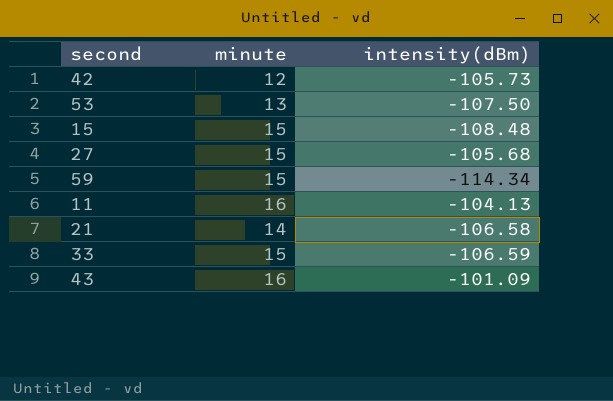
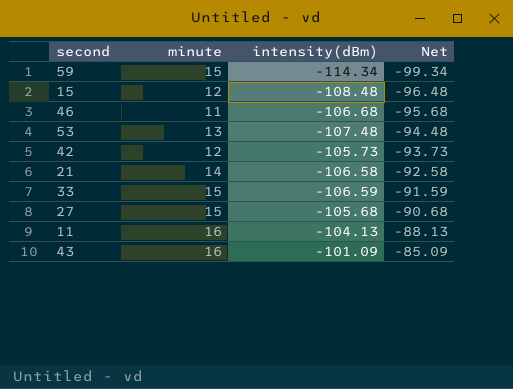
row order: none -> Net ascending
column Net | formula: none -> [minute] + [intensity(dBm)]
15 | minute: 15 -> 12
row 46: none -> 11 | -106.68 | -95.68
53 | intensity(dBm): -107.50 -> -107.48

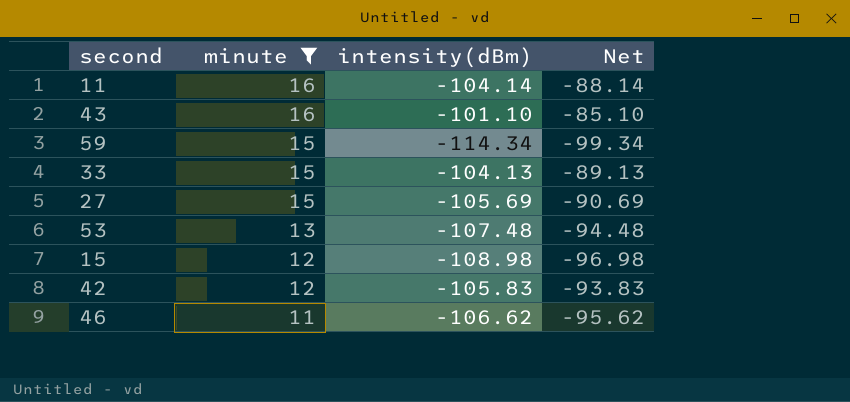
filter: none -> minute != 14
row order: Net ascending -> minute descending
11 | intensity(dBm): -104.13 -> -104.14
11 | Net: -88.13 -> -88.14
43 | intensity(dBm): -101.09 -> -101.10
43 | Net: -85.09 -> -85.10
33 | intensity(dBm): -106.59 -> -104.13
33 | Net: -91.59 -> -89.13
27 | intensity(dBm): -105.68 -> -105.69
27 | Net: -90.68 -> -90.69
15 | intensity(dBm): -108.48 -> -108.98
15 | Net: -96.48 -> -96.98
42 | intensity(dBm): -105.73 -> -105.83
42 | Net: -93.73 -> -93.83
46 | intensity(dBm): -106.68 -> -106.62
46 | Net: -95.68 -> -95.62

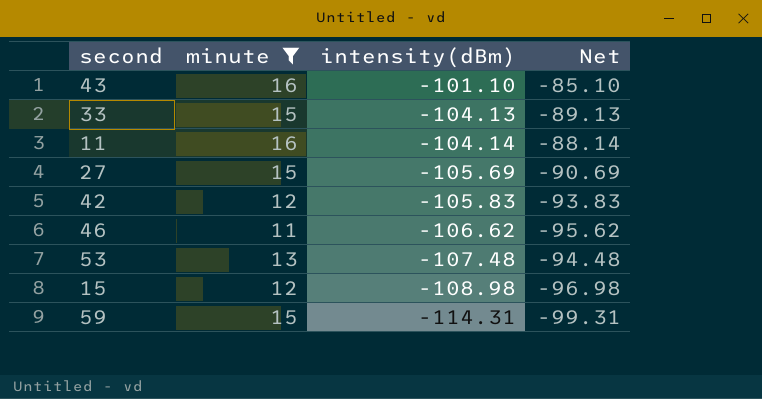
row order: minute descending -> intensity(dBm) descending
59 | intensity(dBm): -114.34 -> -114.31
59 | Net: -99.34 -> -99.31

